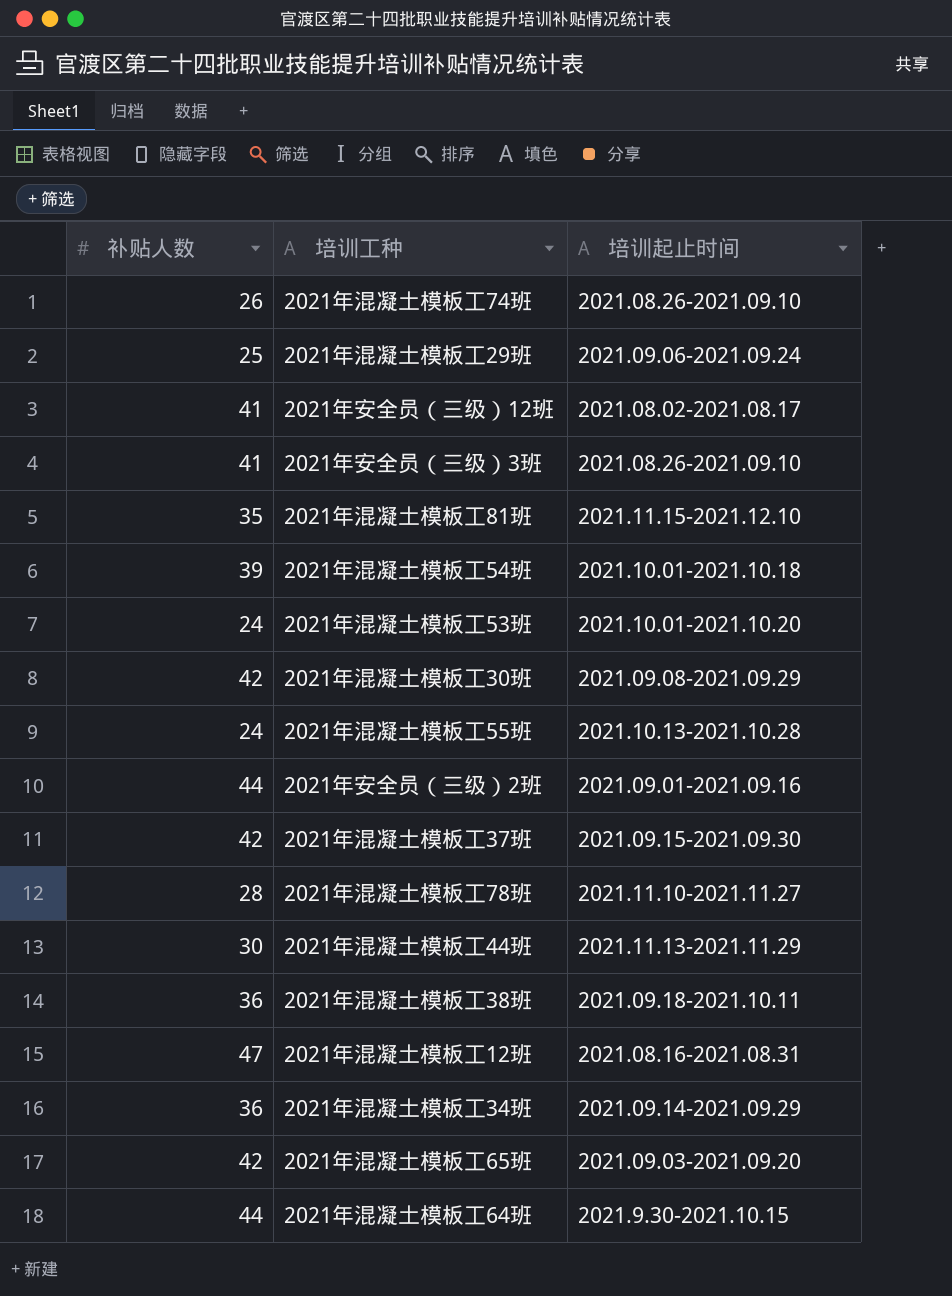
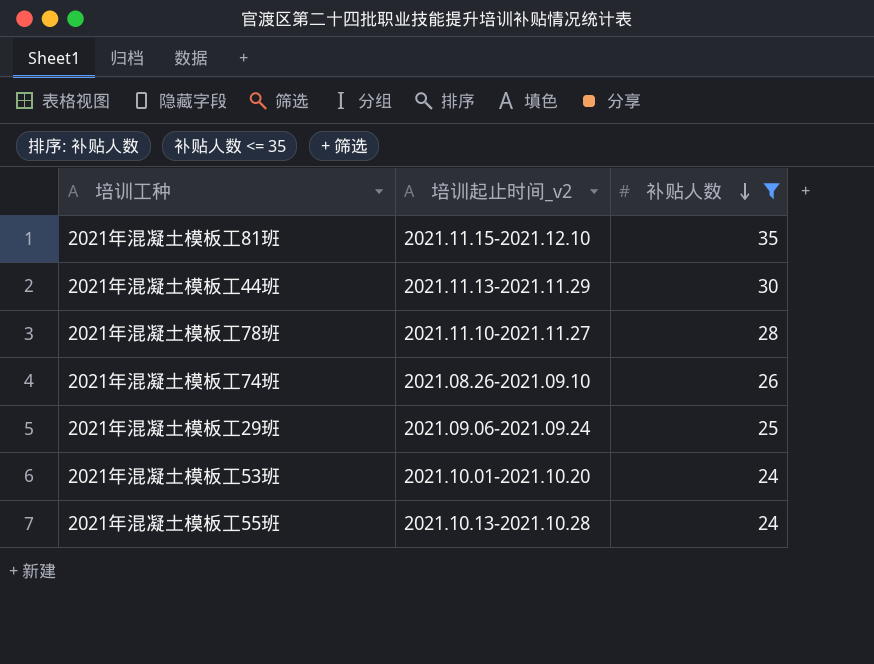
filter: none -> 补贴人数 <= 35
row order: none -> 补贴人数 descending
column name: 培训起止时间 -> 培训起止时间_v2
column 补贴人数 | position: 1 -> 3

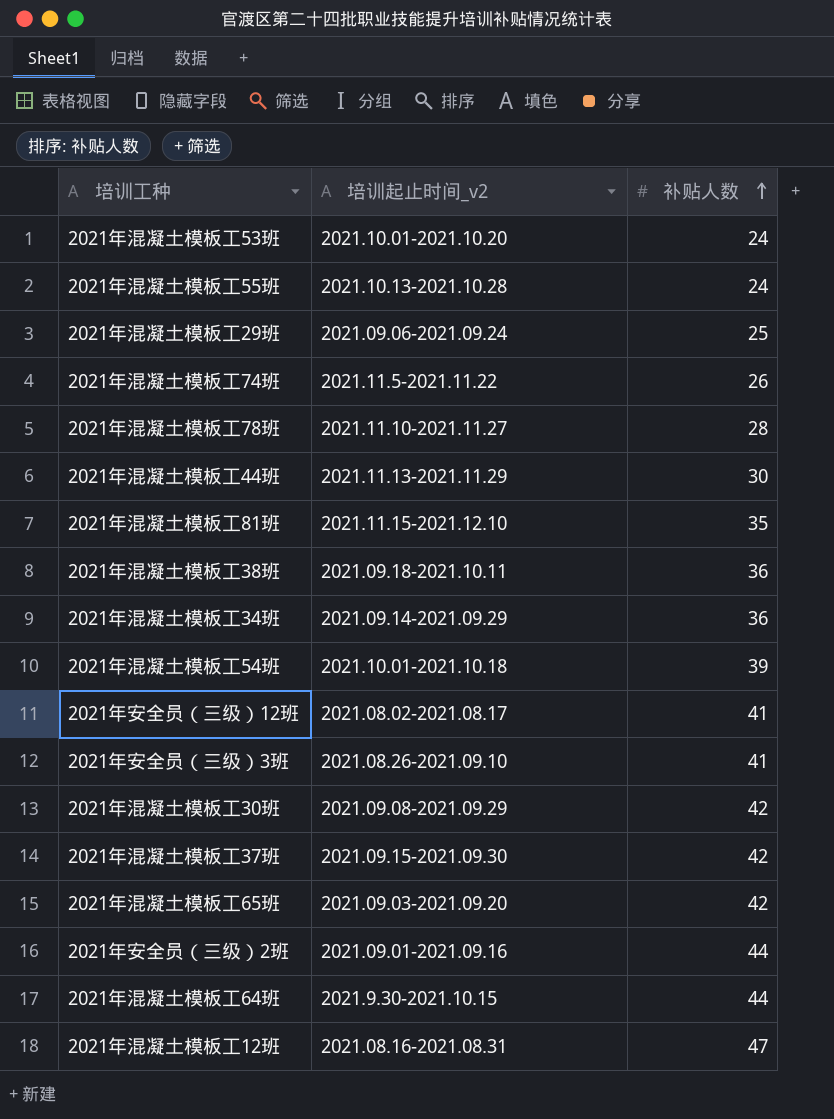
filter: 补贴人数 <= 35 -> none
row order: 补贴人数 descending -> 补贴人数 ascending
2021年混凝土模板工74班 | 培训起止时间_v2: 2021.08.26-2021.09.10 -> 2021.11.5-2021.11.22

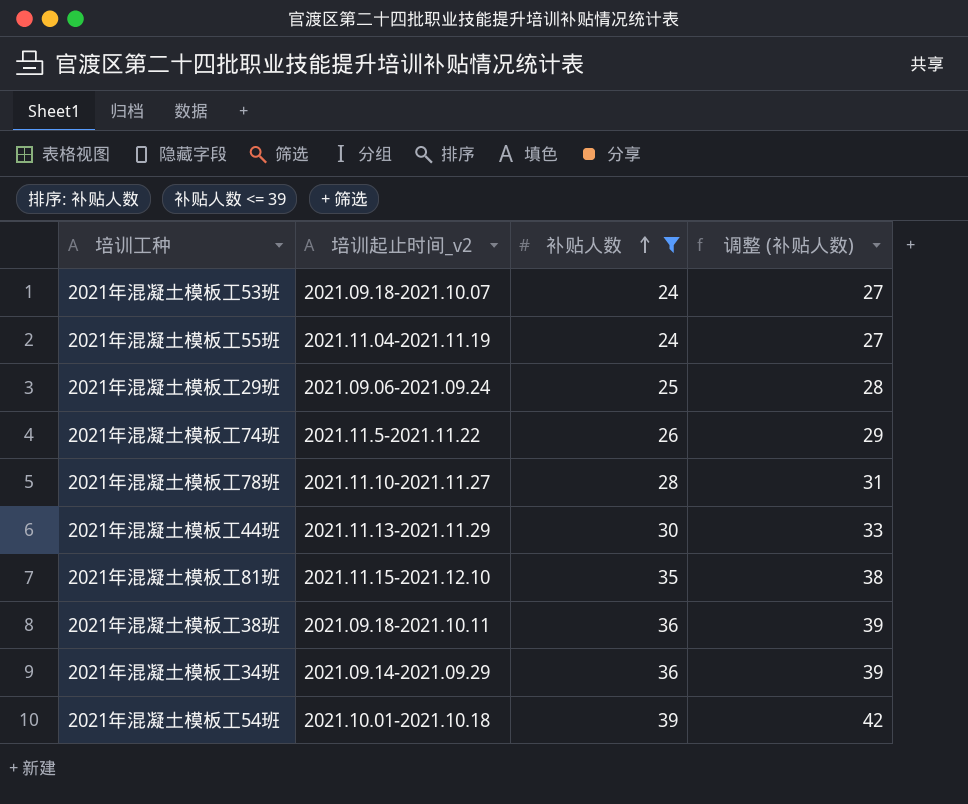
filter: none -> 补贴人数 <= 39
column 调整 (补贴人数) | formula: none -> [补贴人数] + 3
2021年混凝土模板工53班 | 培训起止时间_v2: 2021.10.01-2021.10.20 -> 2021.09.18-2021.10.07
2021年混凝土模板工55班 | 培训起止时间_v2: 2021.10.13-2021.10.28 -> 2021.11.04-2021.11.19

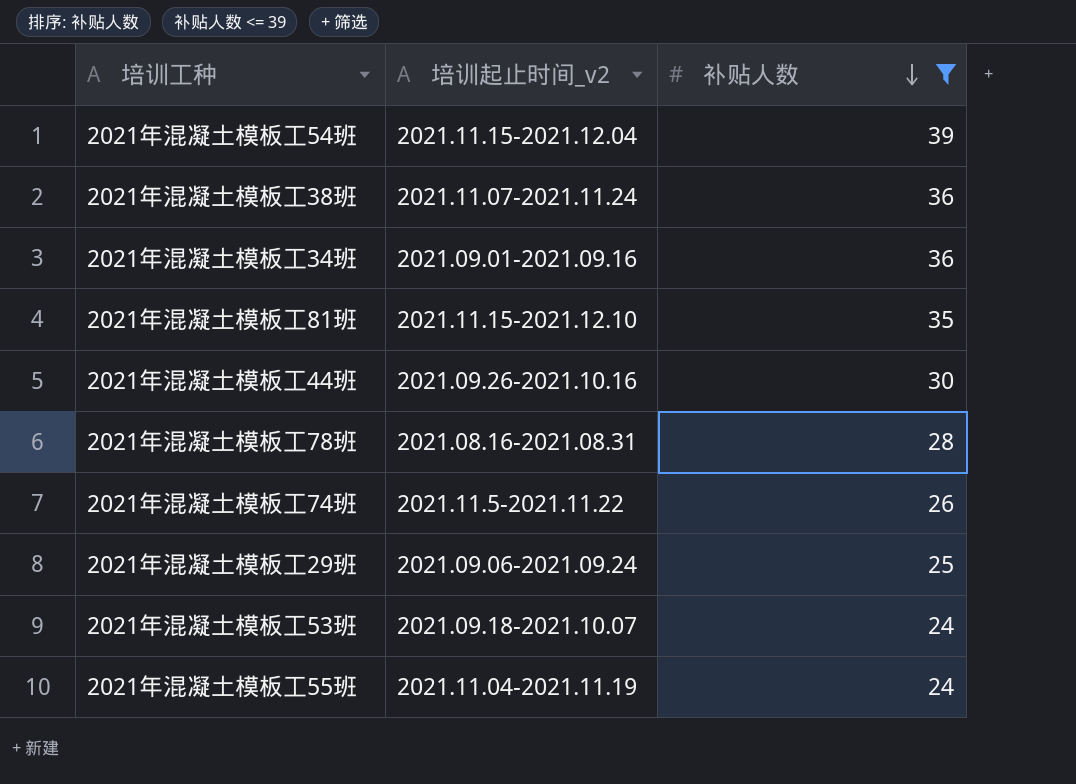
row order: 补贴人数 ascending -> 补贴人数 descending
column 调整 (补贴人数) | formula: [补贴人数] + 3 -> none
2021年混凝土模板工54班 | 培训起止时间_v2: 2021.10.01-2021.10.18 -> 2021.11.15-2021.12.04
2021年混凝土模板工38班 | 培训起止时间_v2: 2021.09.18-2021.10.11 -> 2021.11.07-2021.11.24
2021年混凝土模板工34班 | 培训起止时间_v2: 2021.09.14-2021.09.29 -> 2021.09.01-2021.09.16
2021年混凝土模板工44班 | 培训起止时间_v2: 2021.11.13-2021.11.29 -> 2021.09.26-2021.10.16
2021年混凝土模板工78班 | 培训起止时间_v2: 2021.11.10-2021.11.27 -> 2021.08.16-2021.08.31

